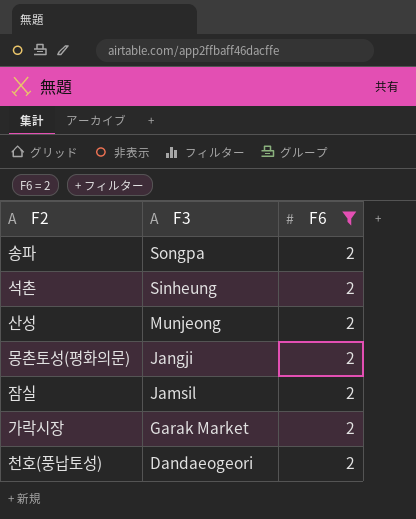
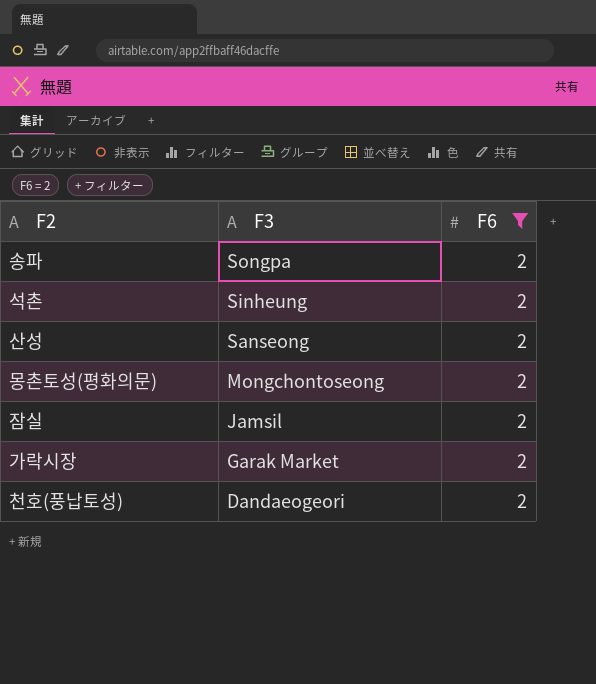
산성 | F3: Munjeong -> Sanseong
몽촌토성(평화의문) | F3: Jangji -> Mongchontoseong

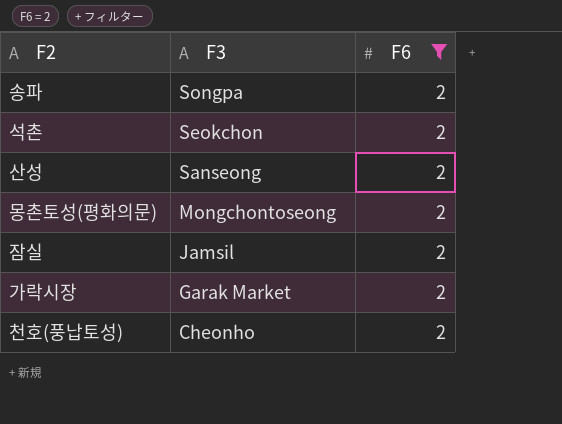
석촌 | F3: Sinheung -> Seokchon
천호(풍납토성) | F3: Dandaeogeori -> Cheonho

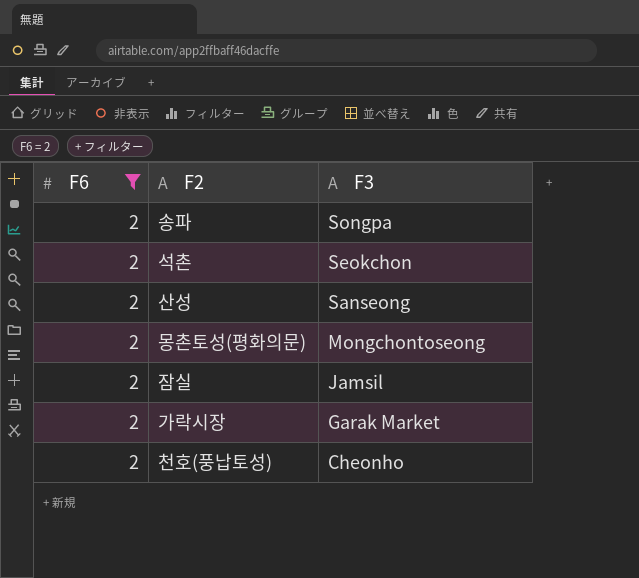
column F6 | position: 3 -> 1

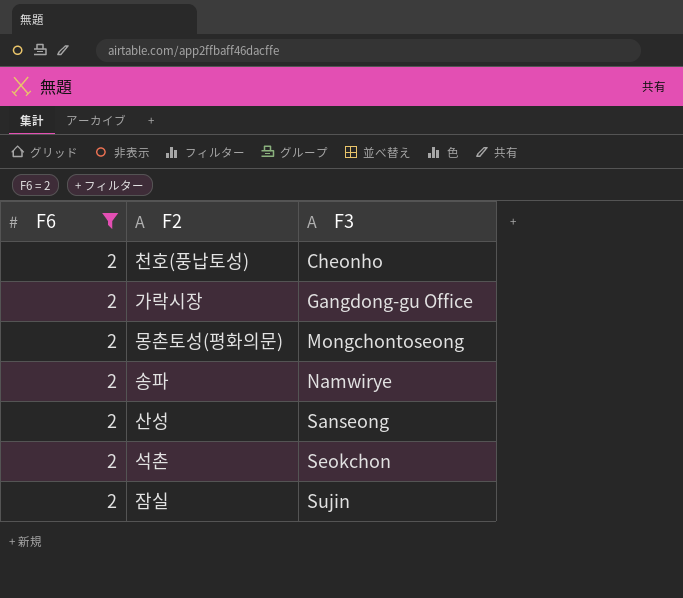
row order: F3 descending -> F3 ascending
가락시장 | F3: Garak Market -> Gangdong-gu Office
송파 | F3: Songpa -> Namwirye
잠실 | F3: Jamsil -> Sujin

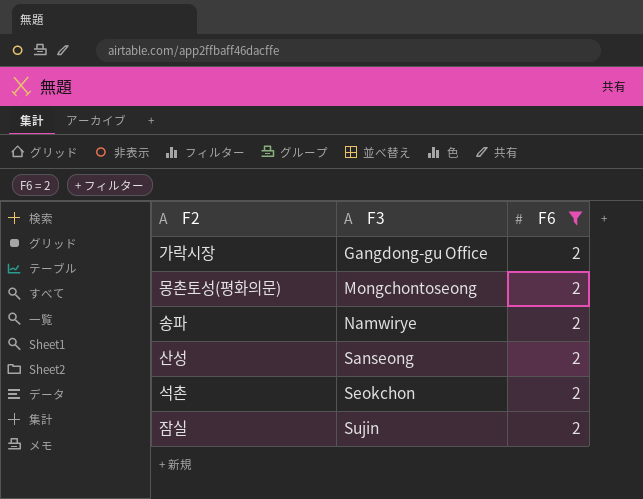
column F6 | position: 1 -> 3
row 천호(풍납토성): 2 | Cheonho -> none

